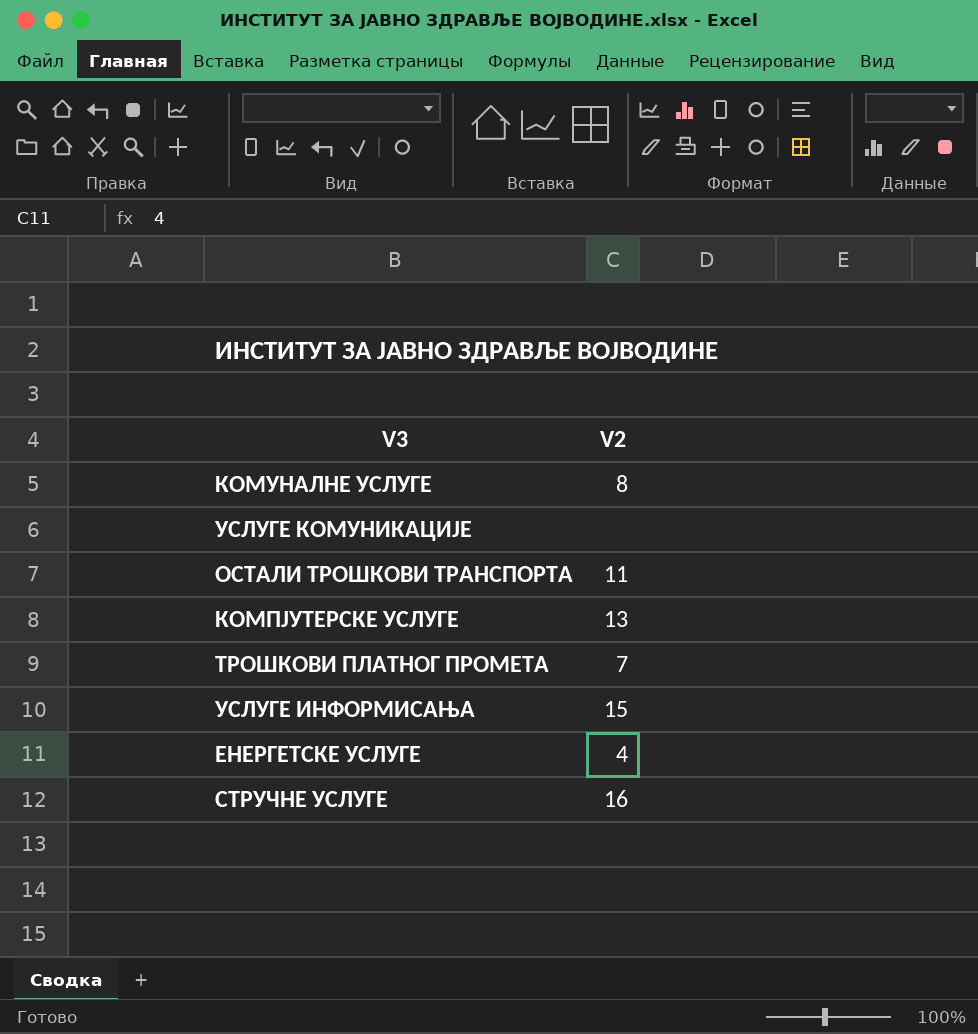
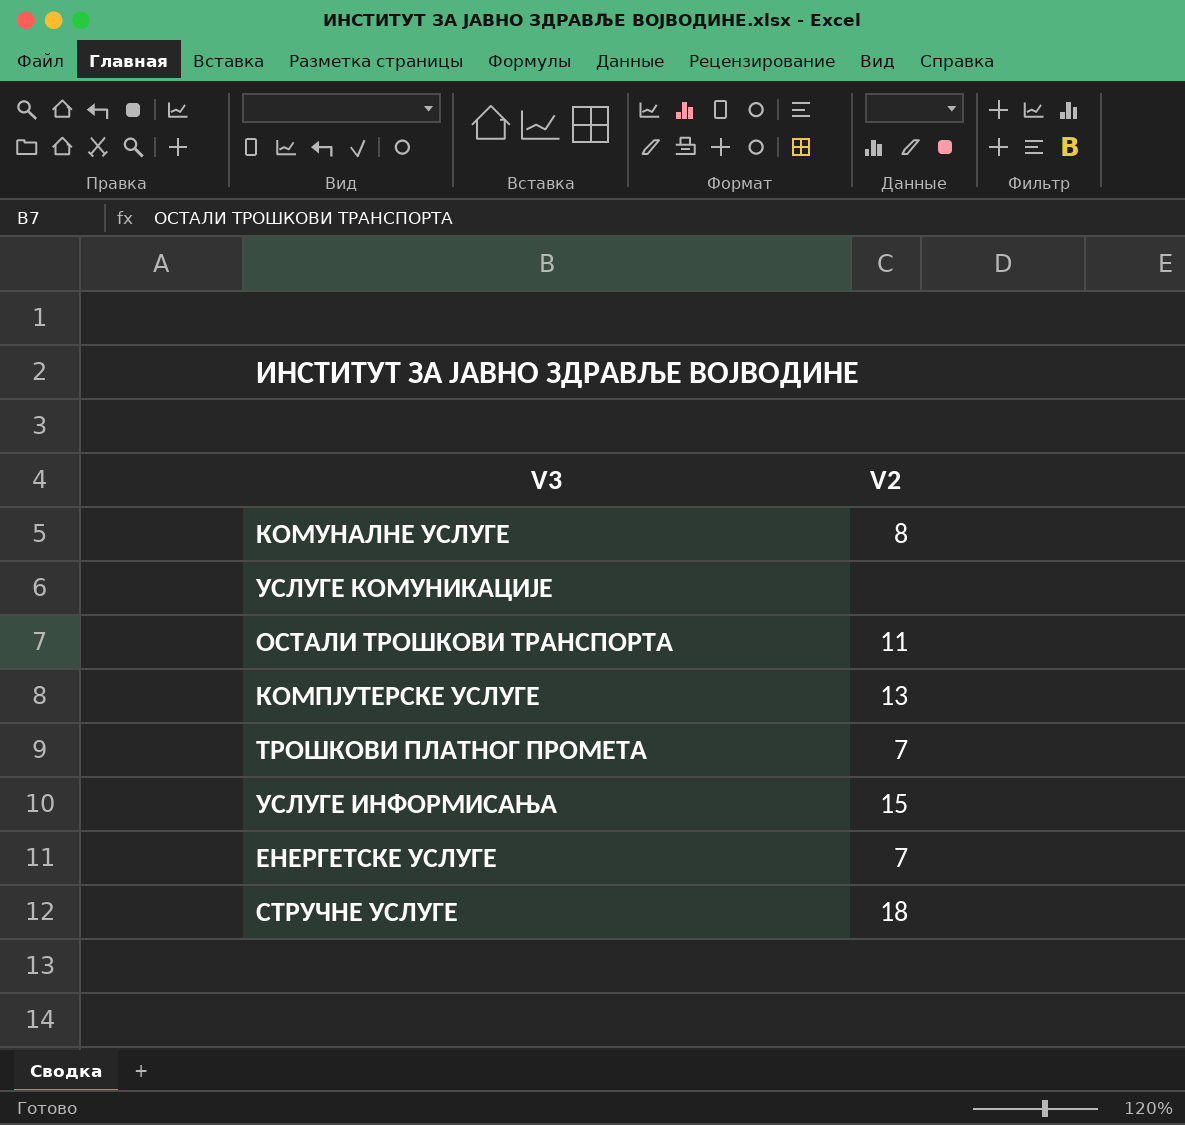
ЕНЕРГЕТСКЕ УСЛУГЕ | V2: 4 -> 7
СТРУЧНЕ УСЛУГЕ | V2: 16 -> 18

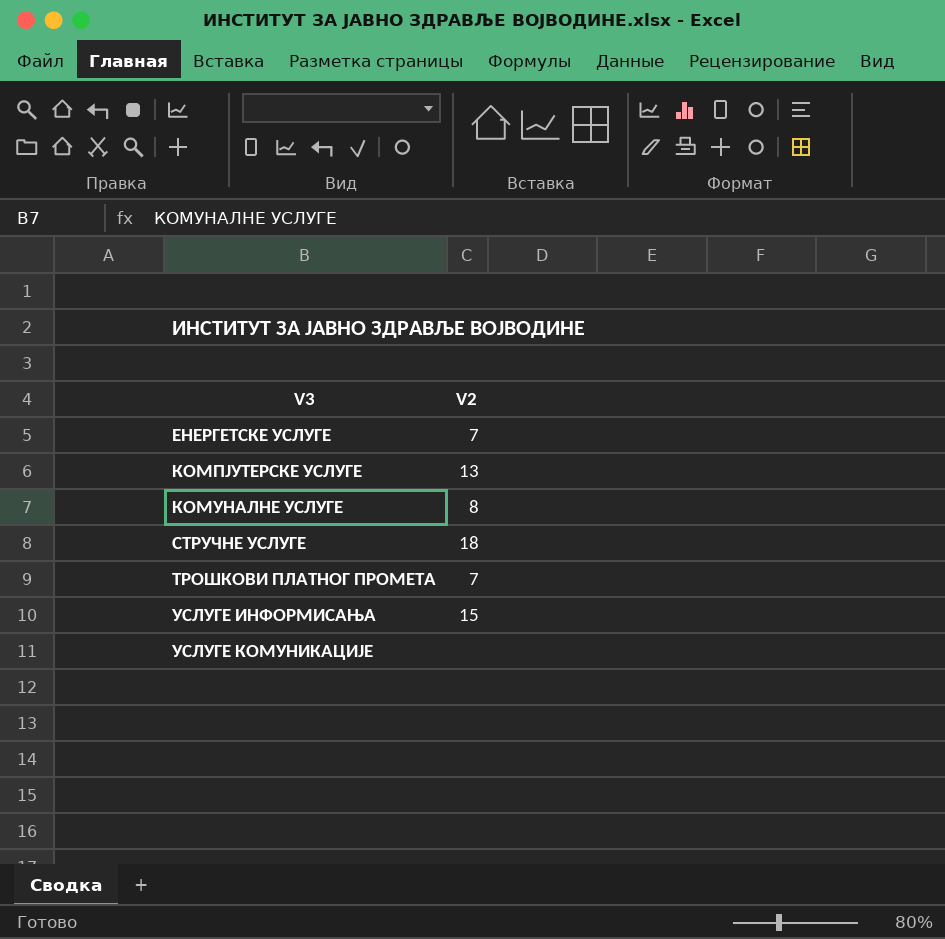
row order: none -> V3 ascending
row ОСТАЛИ ТРОШКОВИ ТРАНСПОРТА: 11 -> none

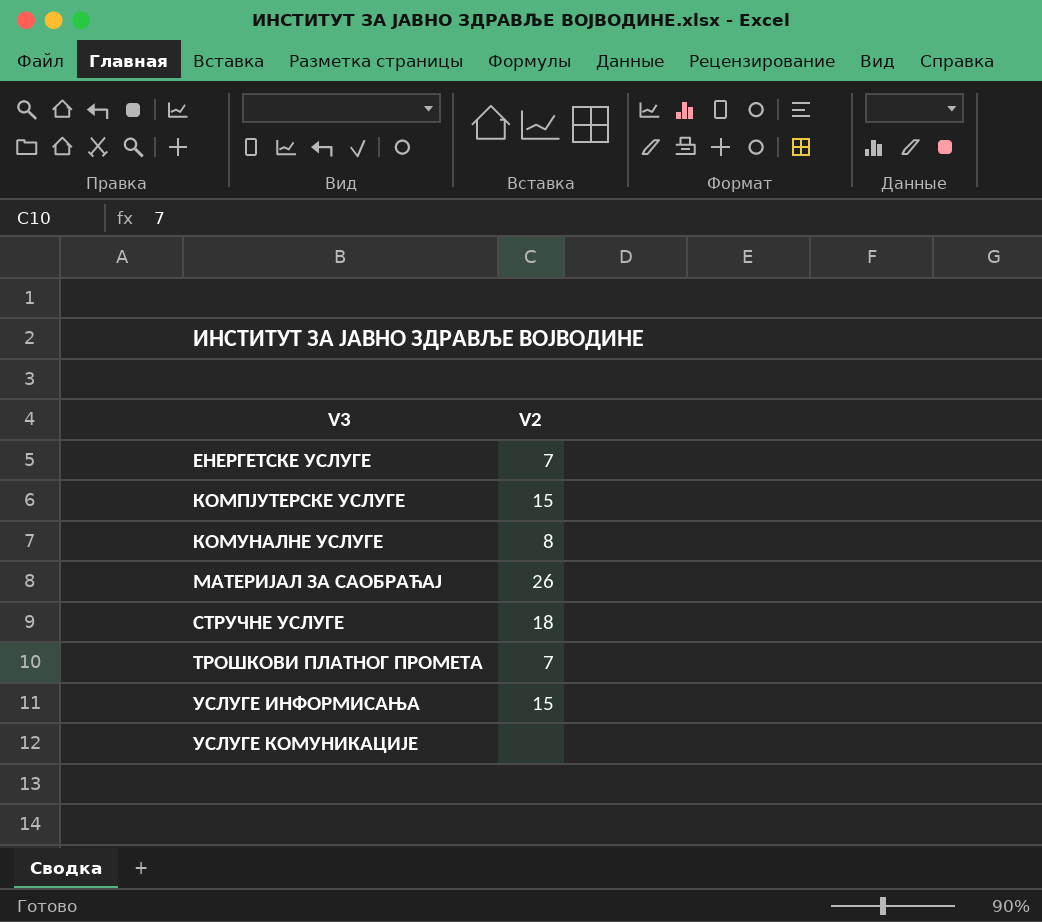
КОМПЈУТЕРСКЕ УСЛУГЕ | V2: 13 -> 15
row МАТЕРИЈАЛ ЗА САОБРАЋАЈ: none -> 26

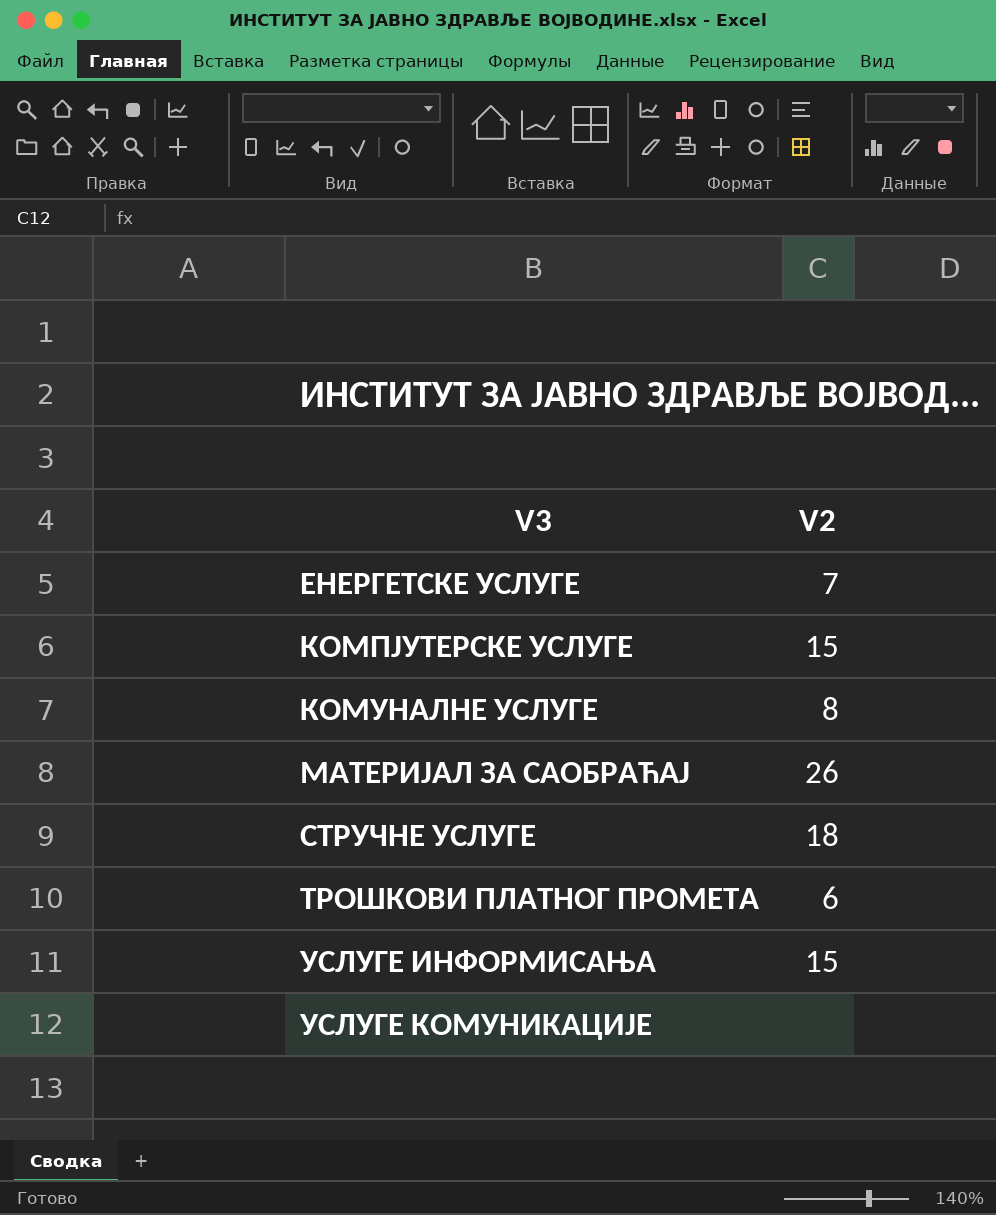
ТРОШКОВИ ПЛАТНОГ ПРОМЕТА | V2: 7 -> 6

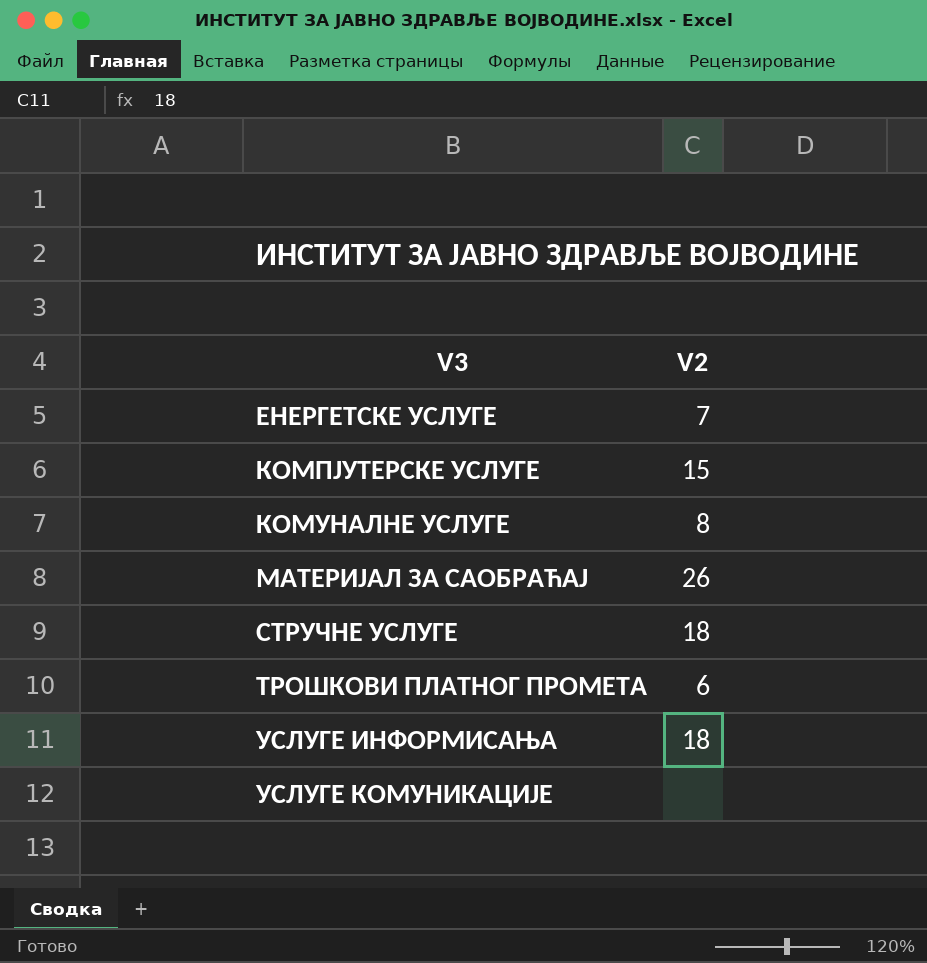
УСЛУГЕ ИНФОРМИСАЊА | V2: 15 -> 18

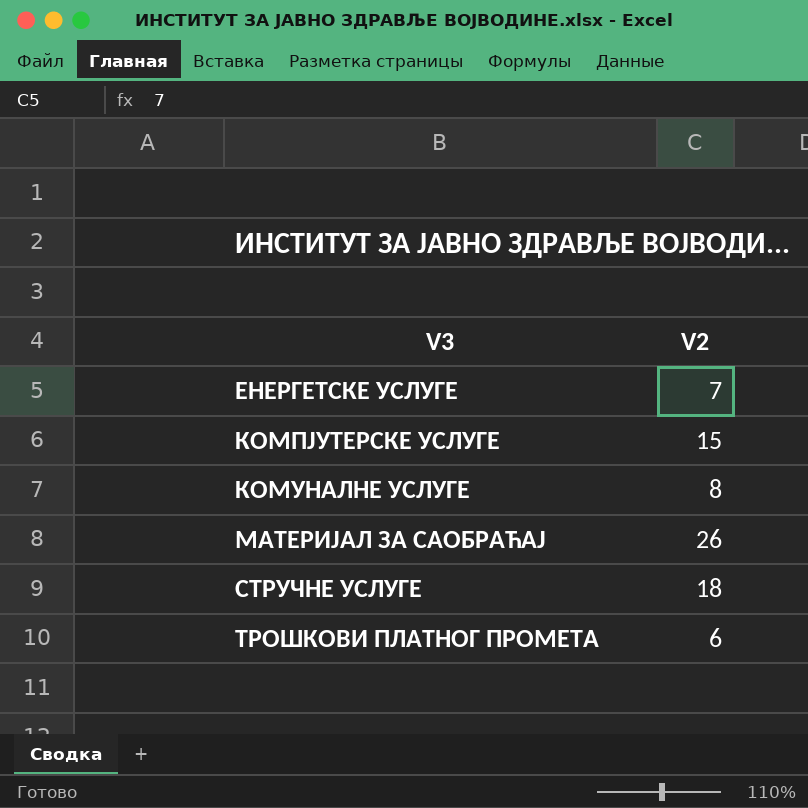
row УСЛУГЕ ИНФОРМИСАЊА: 18 -> none
row УСЛУГЕ КОМУНИКАЦИЈЕ: none -> none

